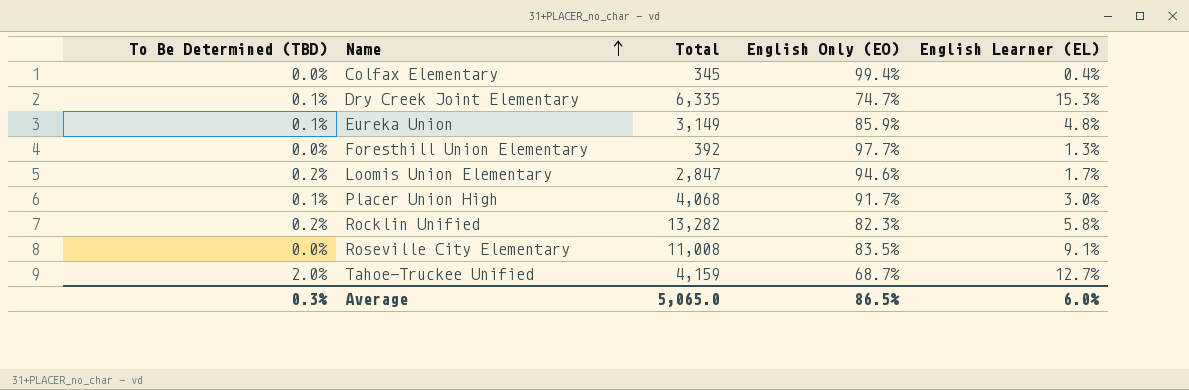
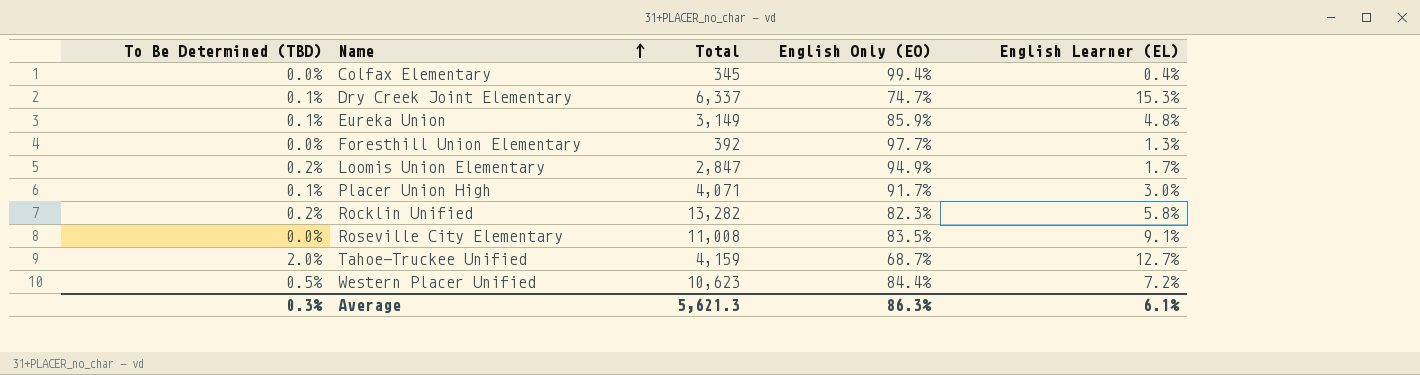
Dry Creek Joint Elementary | Total: 6,335 -> 6,337
Loomis Union Elementary | English Only (EO): 94.6% -> 94.9%
Placer Union High | Total: 4,068 -> 4,071
row Western Placer Unified: none -> 0.5% | 10,623 | 84.4% | 7.2%
Average | Total: 5,065.0 -> 5,621.3
Average | English Only (EO): 86.5% -> 86.3%
Average | English Learner (EL): 6.0% -> 6.1%

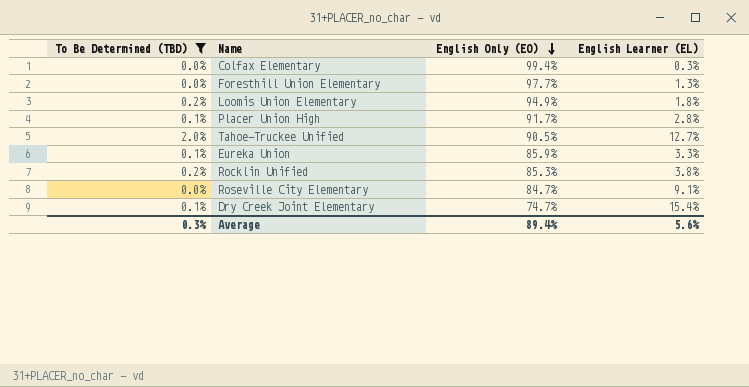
filter: none -> To Be Determined (TBD) != 0.5%
row order: Name ascending -> English Only (EO) descending
column Total | position: 3 -> none
Colfax Elementary | English Learner (EL): 0.4% -> 0.3%
Loomis Union Elementary | English Learner (EL): 1.7% -> 1.8%
Placer Union High | English Learner (EL): 3.0% -> 2.8%
Tahoe-Truckee Unified | English Only (EO): 68.7% -> 90.5%
Eureka Union | English Learner (EL): 4.8% -> 3.3%
Rocklin Unified | English Only (EO): 82.3% -> 85.3%
Rocklin Unified | English Learner (EL): 5.8% -> 3.8%
Roseville City Elementary | English Only (EO): 83.5% -> 84.7%
Dry Creek Joint Elementary | English Learner (EL): 15.3% -> 15.4%
Average | English Only (EO): 86.3% -> 89.4%
Average | English Learner (EL): 6.1% -> 5.6%

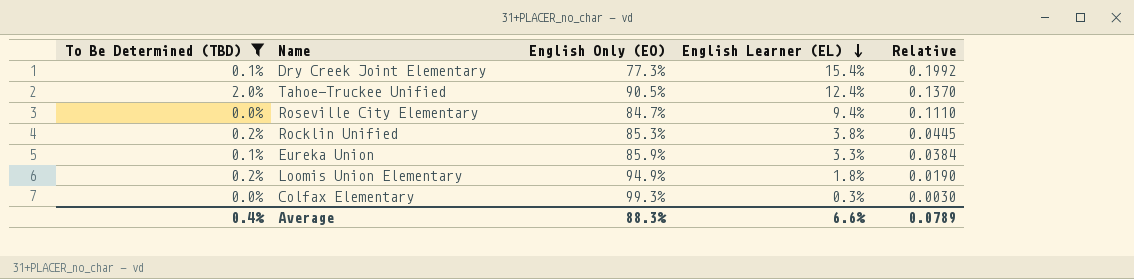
row order: English Only (EO) descending -> English Learner (EL) descending
column Relative | formula: none -> [English Learner (EL)] / [English Only (EO)]
row Foresthill Union Elementary: 0.0% | 97.7% | 1.3% -> none
row Placer Union High: 0.1% | 91.7% | 2.8% -> none
Dry Creek Joint Elementary | English Only (EO): 74.7% -> 77.3%
Tahoe-Truckee Unified | English Learner (EL): 12.7% -> 12.4%
Roseville City Elementary | English Learner (EL): 9.1% -> 9.4%
Colfax Elementary | English Only (EO): 99.4% -> 99.3%
Average | To Be Determined (TBD): 0.3% -> 0.4%
Average | English Only (EO): 89.4% -> 88.3%
Average | English Learner (EL): 5.6% -> 6.6%

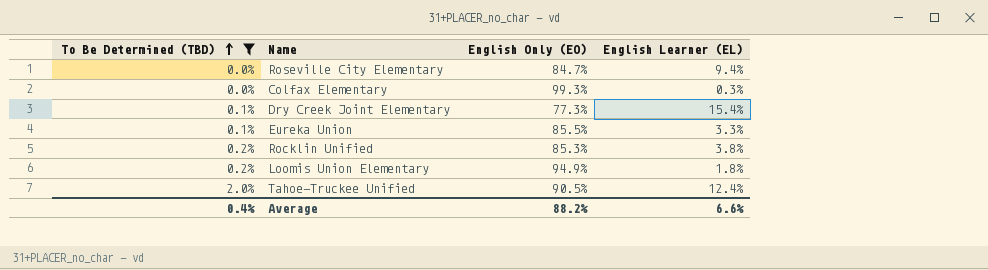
row order: English Learner (EL) descending -> To Be Determined (TBD) ascending
column Relative | formula: [English Learner (EL)] / [English Only (EO)] -> none
Eureka Union | English Only (EO): 85.9% -> 85.5%
Average | English Only (EO): 88.3% -> 88.2%

